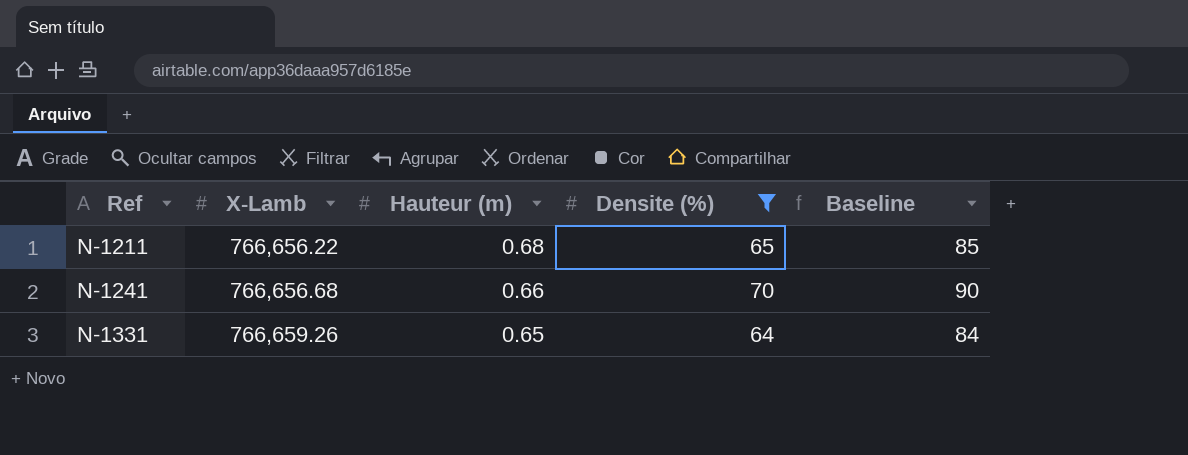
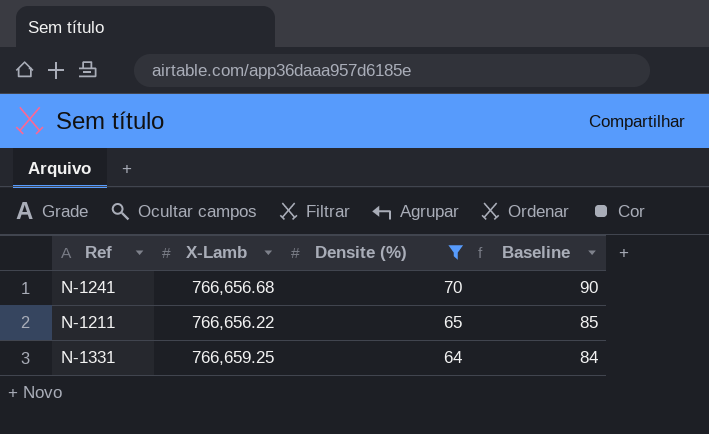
row order: Ref ascending -> Densite (%) descending
column Hauteur (m) | position: 3 -> none
N-1331 | X-Lamb: 766,659.26 -> 766,659.25

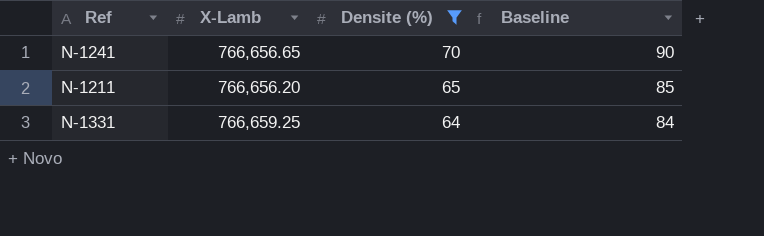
N-1241 | X-Lamb: 766,656.68 -> 766,656.65
N-1211 | X-Lamb: 766,656.22 -> 766,656.20

